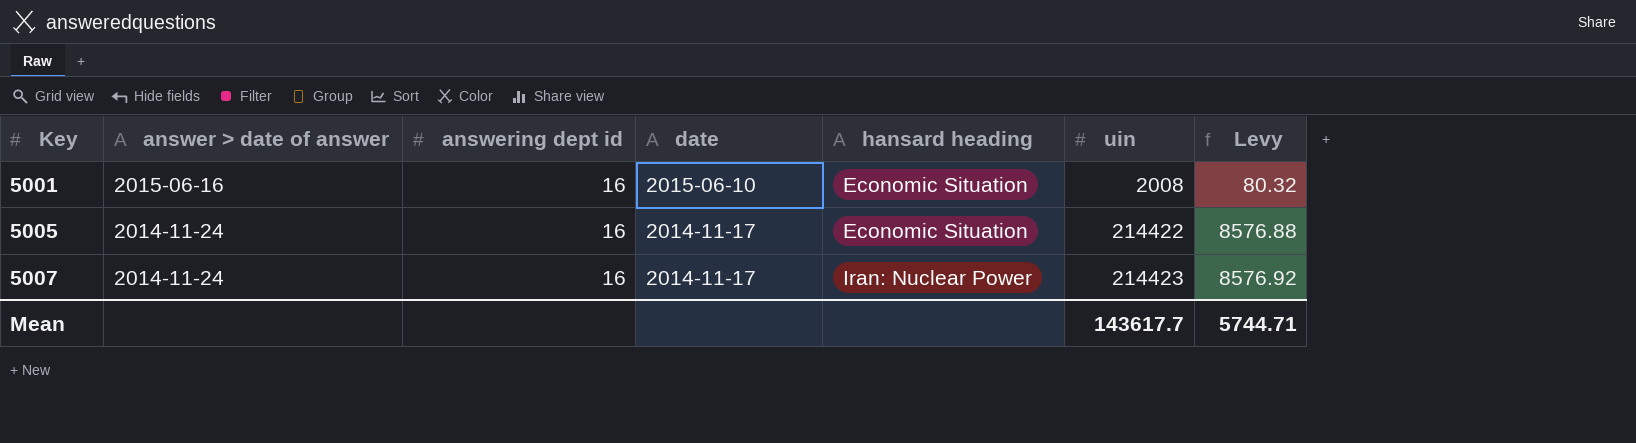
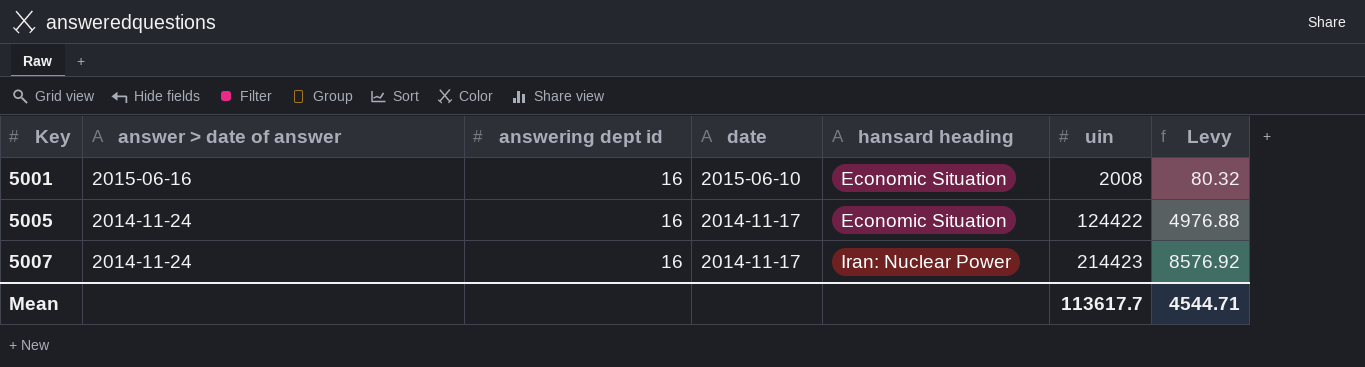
5005 | uin: 214422 -> 124422
5005 | Levy: 8576.88 -> 4976.88
Mean | uin: 143617.7 -> 113617.7
Mean | Levy: 5744.71 -> 4544.71

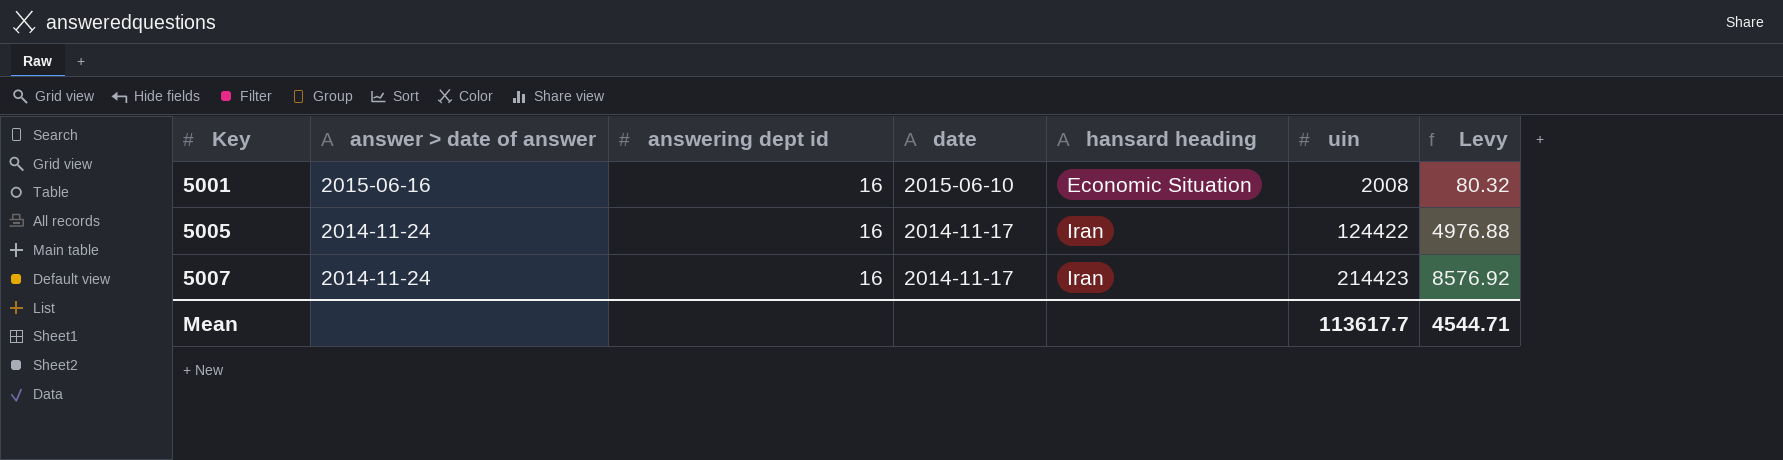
5005 | hansard heading: Economic Situation -> Iran
5007 | hansard heading: Iran: Nuclear Power -> Iran

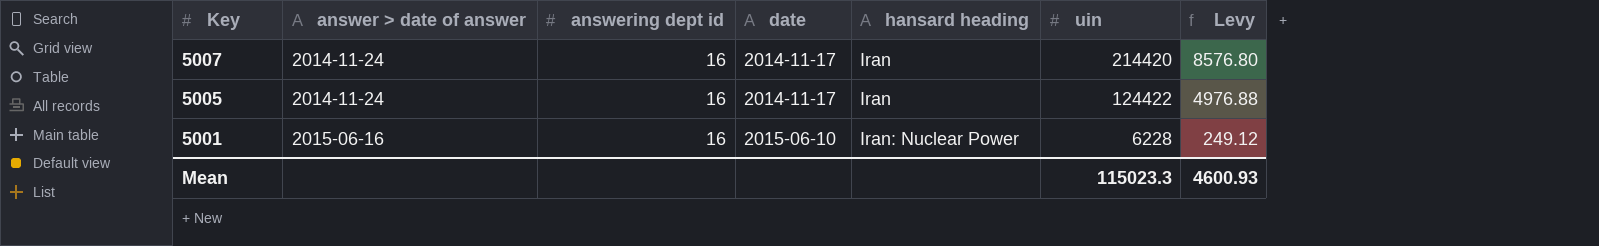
row order: Key ascending -> Key descending
5007 | uin: 214423 -> 214420
5007 | Levy: 8576.92 -> 8576.80
5001 | hansard heading: Economic Situation -> Iran: Nuclear Power
5001 | uin: 2008 -> 6228
5001 | Levy: 80.32 -> 249.12
Mean | uin: 113617.7 -> 115023.3
Mean | Levy: 4544.71 -> 4600.93

